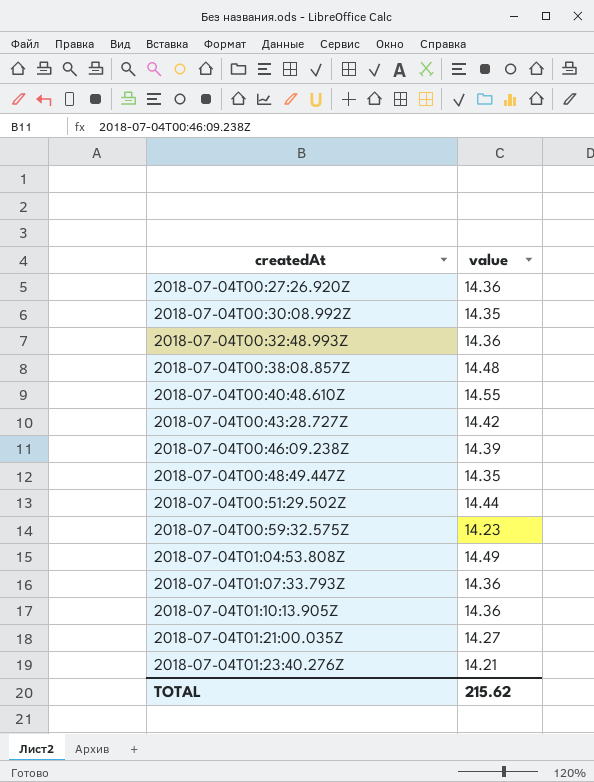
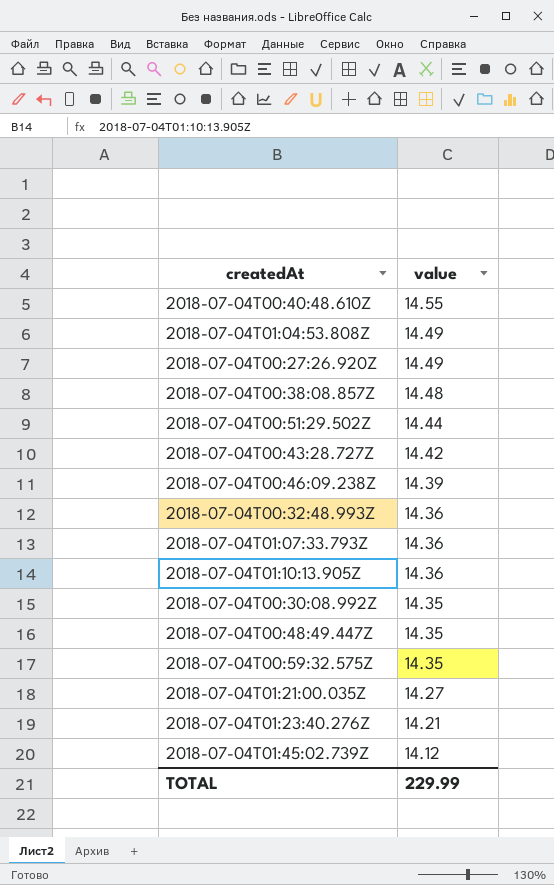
row order: createdAt ascending -> value descending
2018-07-04T00:27:26.920Z | value: 14.36 -> 14.49
2018-07-04T00:59:32.575Z | value: 14.23 -> 14.35
row 2018-07-04T01:45:02.739Z: none -> 14.12
TOTAL | value: 215.62 -> 229.99

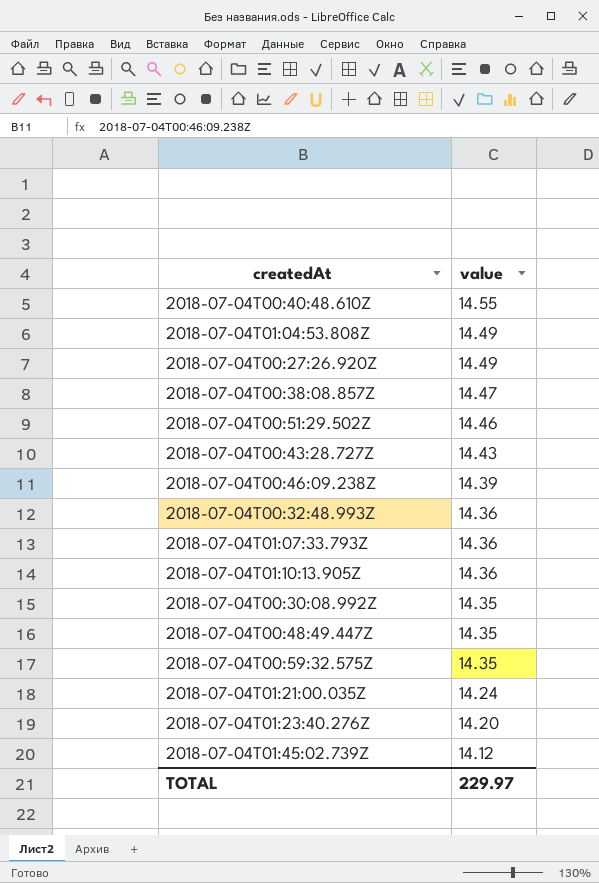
2018-07-04T00:38:08.857Z | value: 14.48 -> 14.47
2018-07-04T00:51:29.502Z | value: 14.44 -> 14.46
2018-07-04T00:43:28.727Z | value: 14.42 -> 14.43
2018-07-04T01:21:00.035Z | value: 14.27 -> 14.24
2018-07-04T01:23:40.276Z | value: 14.21 -> 14.20
TOTAL | value: 229.99 -> 229.97

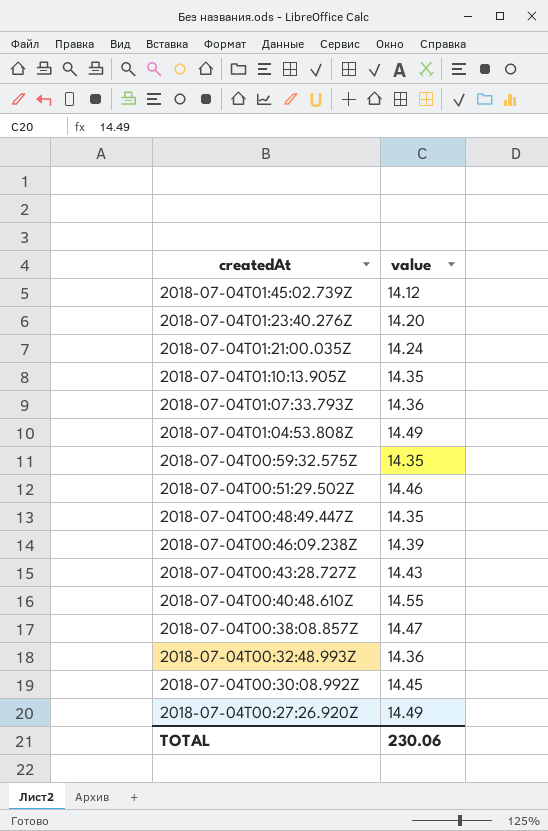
row order: value descending -> createdAt descending
2018-07-04T01:10:13.905Z | value: 14.36 -> 14.35
2018-07-04T00:30:08.992Z | value: 14.35 -> 14.45
TOTAL | value: 229.97 -> 230.06

